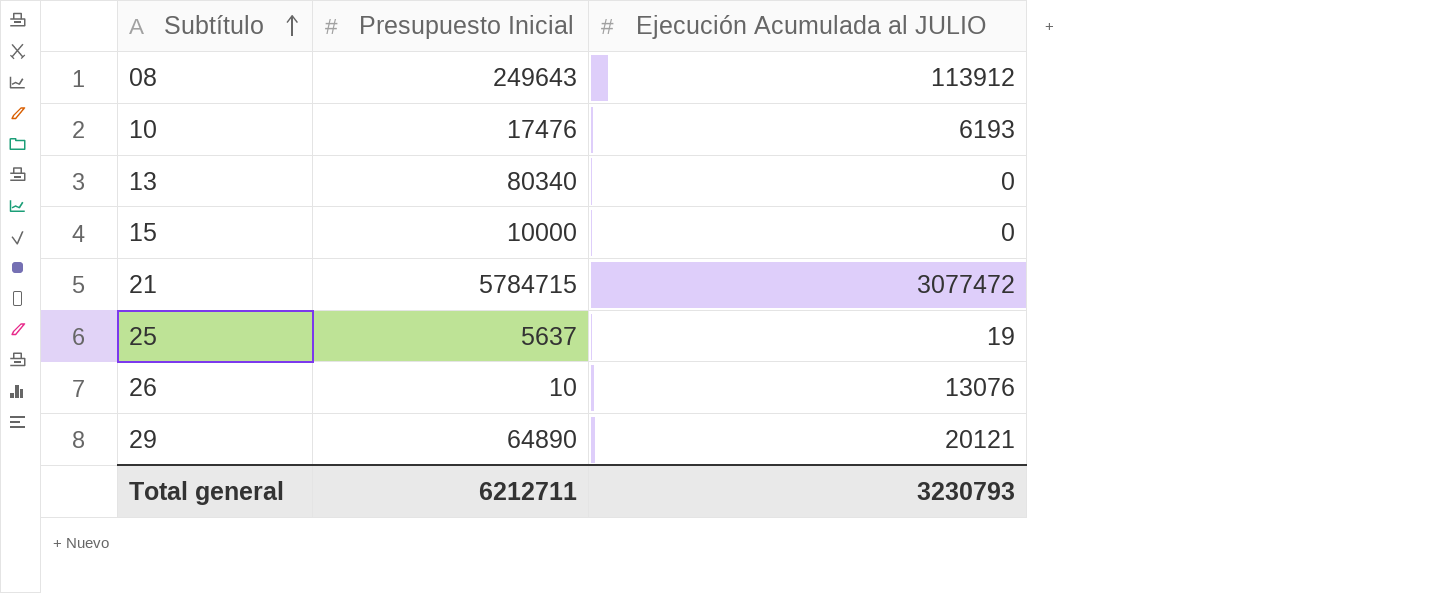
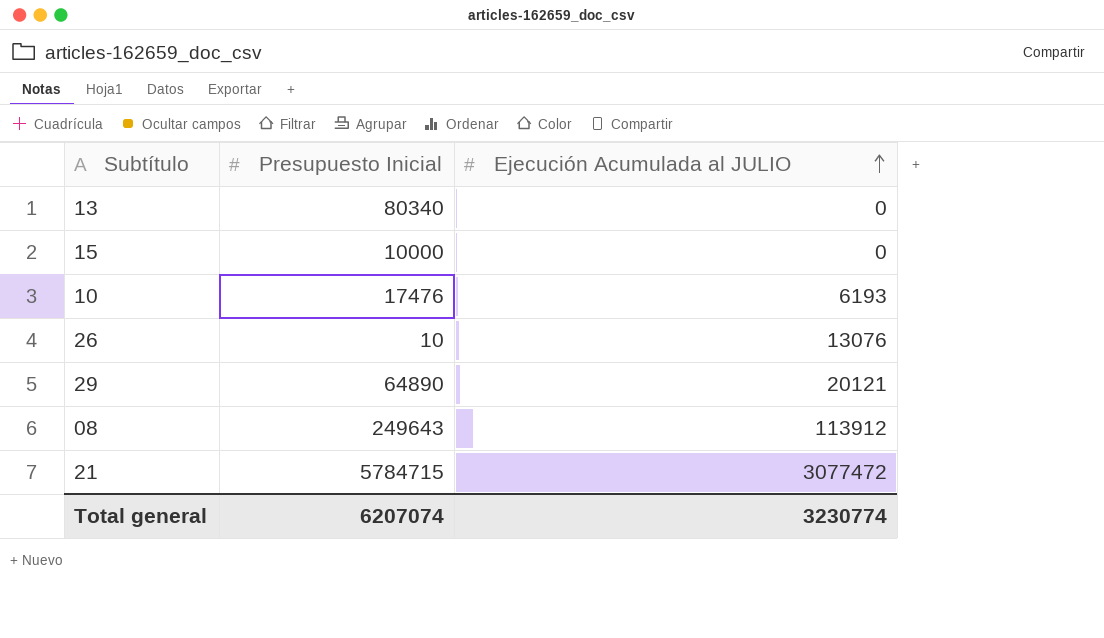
row order: Subtítulo ascending -> Ejecución Acumulada al JULIO ascending
row 25: 5637 | 19 -> none
Total general | Presupuesto Inicial: 6212711 -> 6207074
Total general | Ejecución Acumulada al JULIO: 3230793 -> 3230774

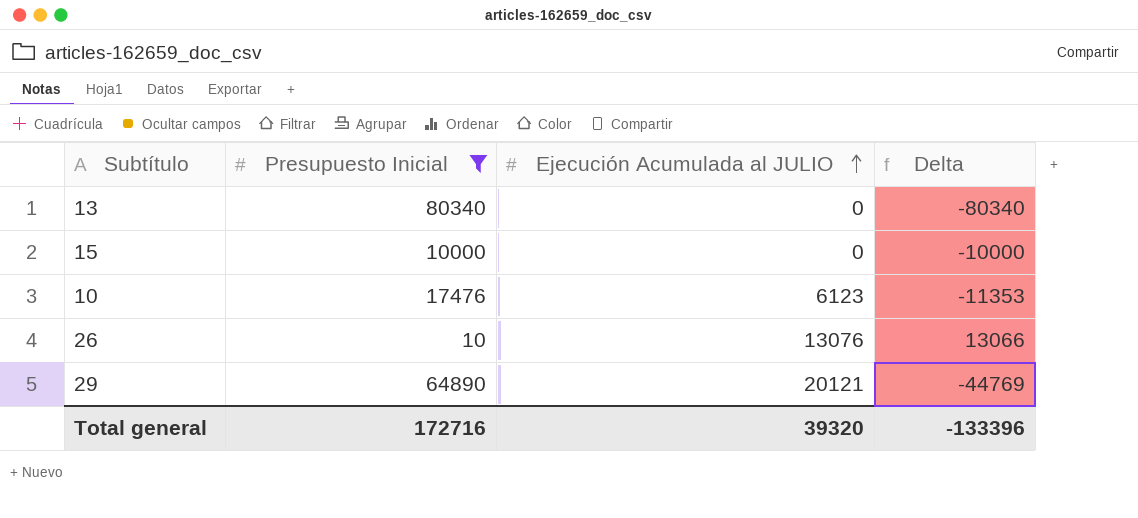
filter: none -> Presupuesto Inicial <= 80340
column Delta | formula: none -> [Ejecución Acumulada al JULIO] - [Presupuesto Inicial]
10 | Ejecución Acumulada al JULIO: 6193 -> 6123
Total general | Presupuesto Inicial: 6207074 -> 172716
Total general | Ejecución Acumulada al JULIO: 3230774 -> 39320

